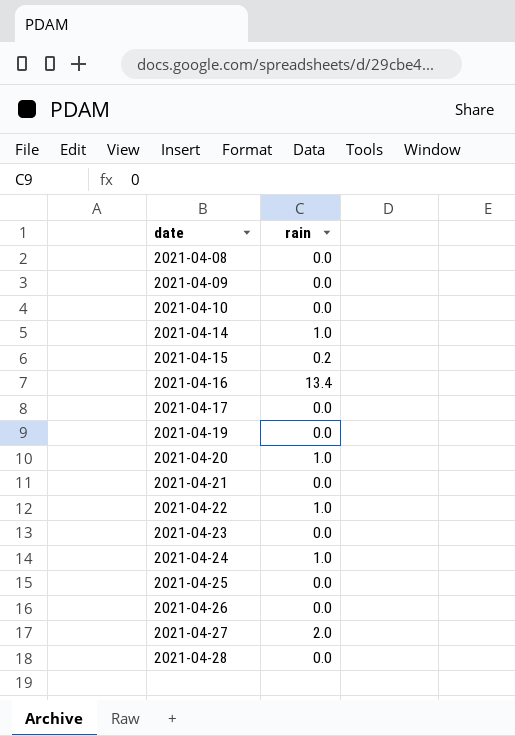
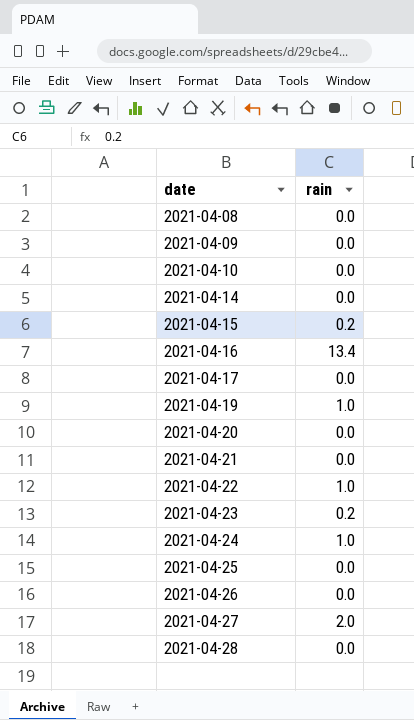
2021-04-14 | rain: 1.0 -> 0.0
2021-04-19 | rain: 0.0 -> 1.0
2021-04-20 | rain: 1.0 -> 0.0
2021-04-23 | rain: 0.0 -> 0.2

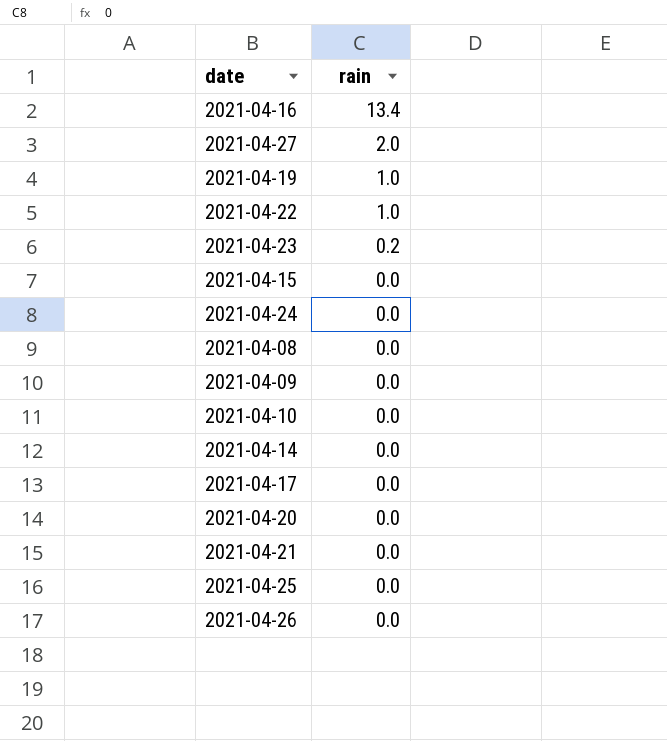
row order: date ascending -> rain descending
row 2021-04-28: 0.0 -> none
2021-04-15 | rain: 0.2 -> 0.0
2021-04-24 | rain: 1.0 -> 0.0

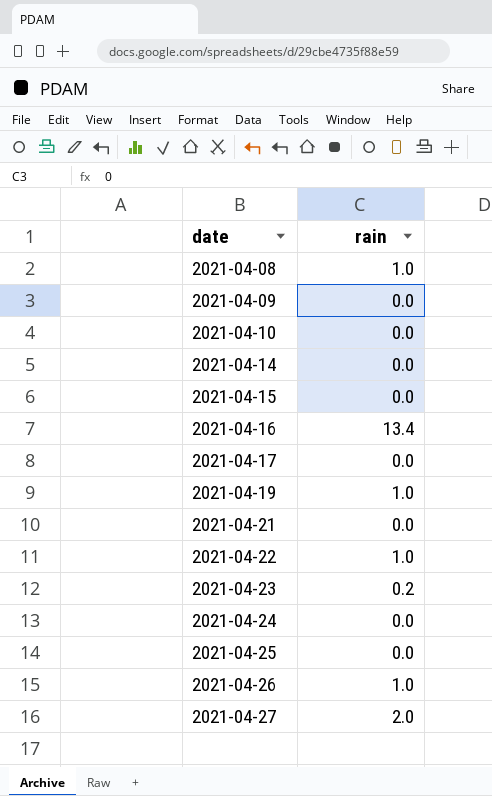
row order: rain descending -> date ascending
row 2021-04-20: 0.0 -> none
2021-04-08 | rain: 0.0 -> 1.0
2021-04-26 | rain: 0.0 -> 1.0

